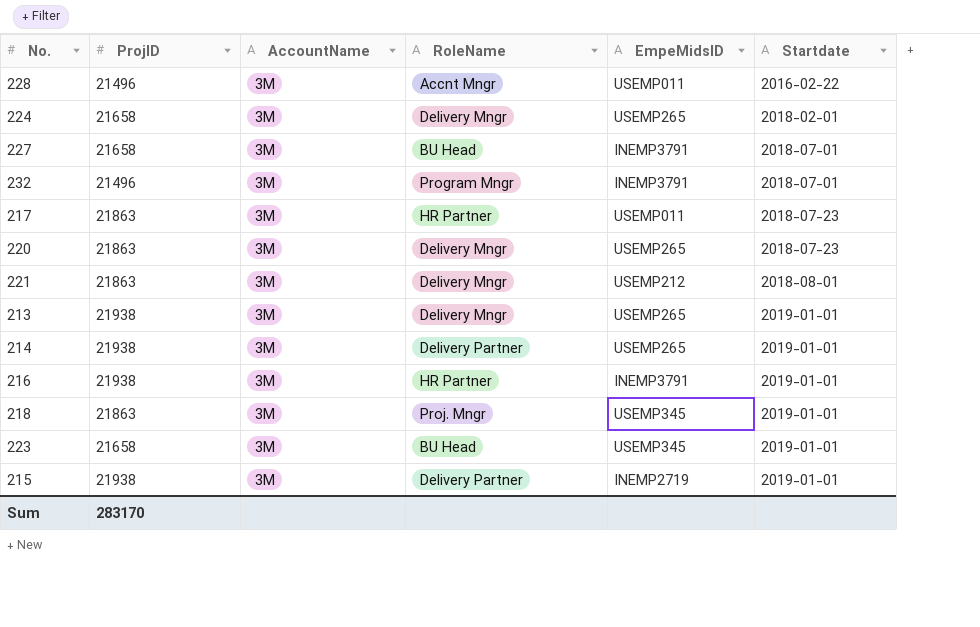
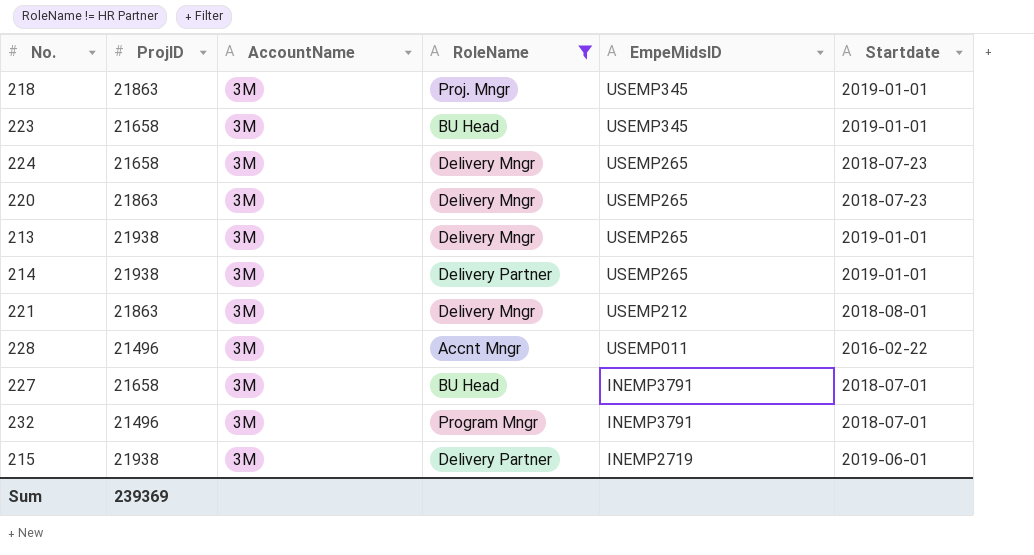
filter: none -> RoleName != HR Partner
row order: Startdate ascending -> EmpeMidsID descending
224 | Startdate: 2018-02-01 -> 2018-07-23
215 | Startdate: 2019-01-01 -> 2019-06-01
Sum | ProjID: 283170 -> 239369

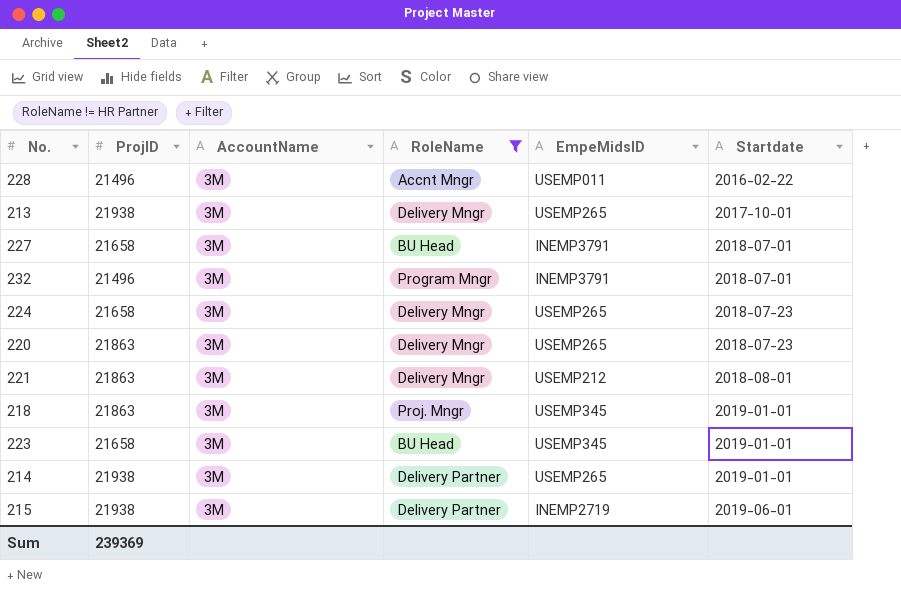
row order: EmpeMidsID descending -> Startdate ascending
213 | Startdate: 2019-01-01 -> 2017-10-01

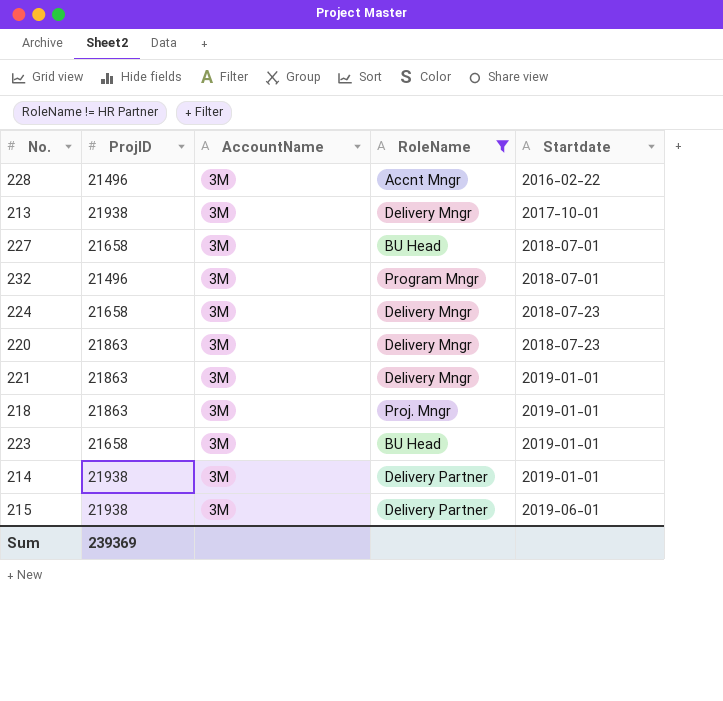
column EmpeMidsID | position: 5 -> none
221 | Startdate: 2018-08-01 -> 2019-01-01

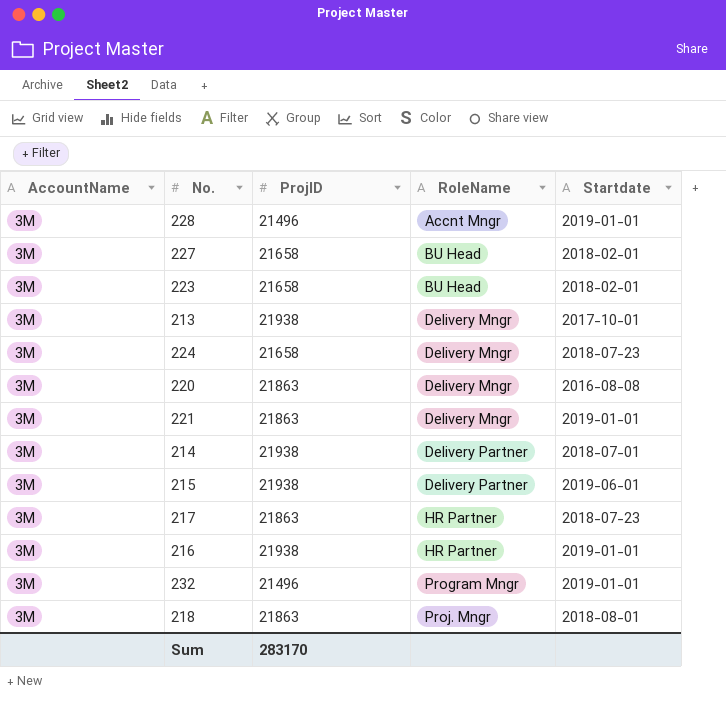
filter: RoleName != HR Partner -> none
row order: Startdate ascending -> RoleName ascending
column AccountName | position: 3 -> 1
228 | Startdate: 2016-02-22 -> 2019-01-01
227 | Startdate: 2018-07-01 -> 2018-02-01
223 | Startdate: 2019-01-01 -> 2018-02-01
220 | Startdate: 2018-07-23 -> 2016-08-08
214 | Startdate: 2019-01-01 -> 2018-07-01
232 | Startdate: 2018-07-01 -> 2019-01-01
218 | Startdate: 2019-01-01 -> 2018-08-01
Sum | ProjID: 239369 -> 283170

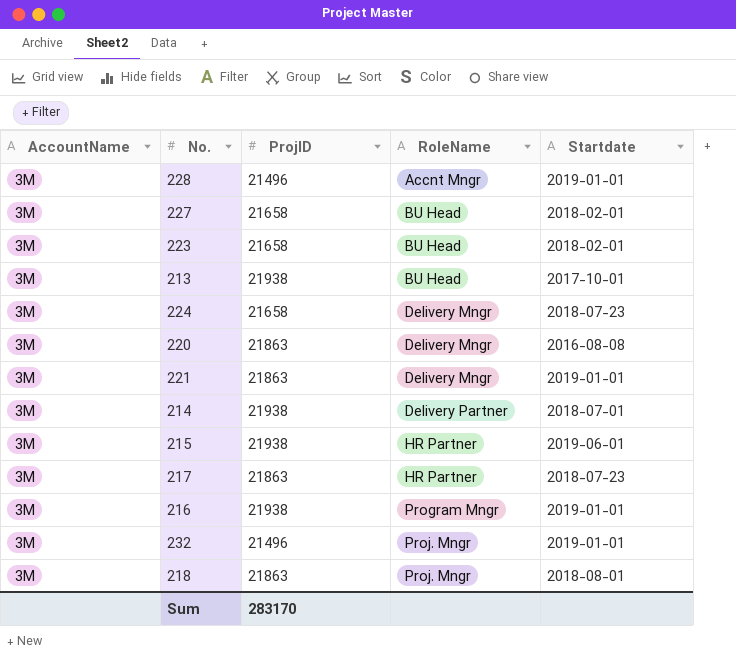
213 | RoleName: Delivery Mngr -> BU Head
215 | RoleName: Delivery Partner -> HR Partner
216 | RoleName: HR Partner -> Program Mngr
232 | RoleName: Program Mngr -> Proj. Mngr

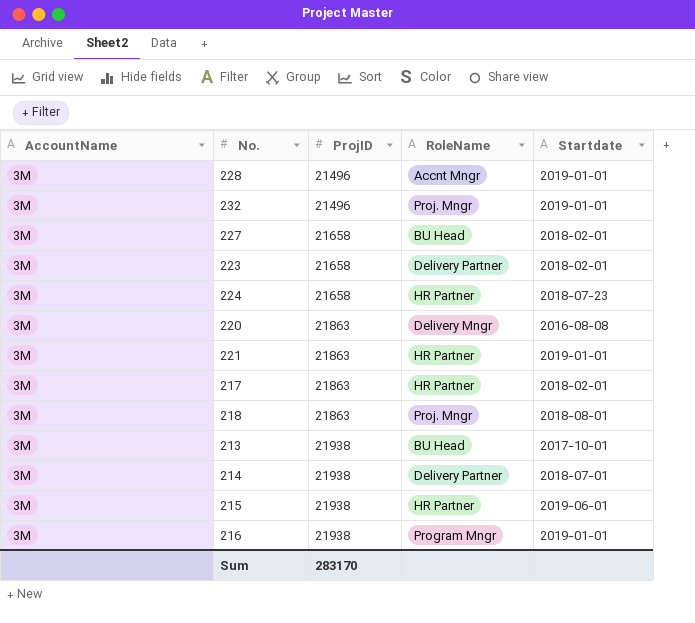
row order: RoleName ascending -> ProjID ascending
223 | RoleName: BU Head -> Delivery Partner
224 | RoleName: Delivery Mngr -> HR Partner
221 | RoleName: Delivery Mngr -> HR Partner
217 | Startdate: 2018-07-23 -> 2018-02-01

